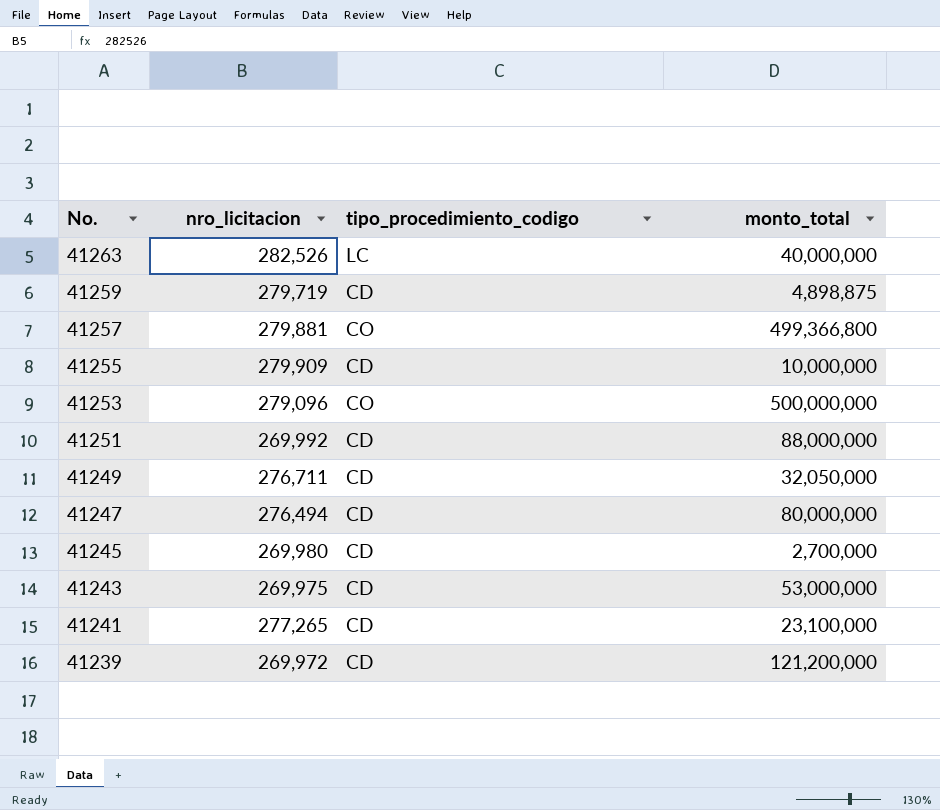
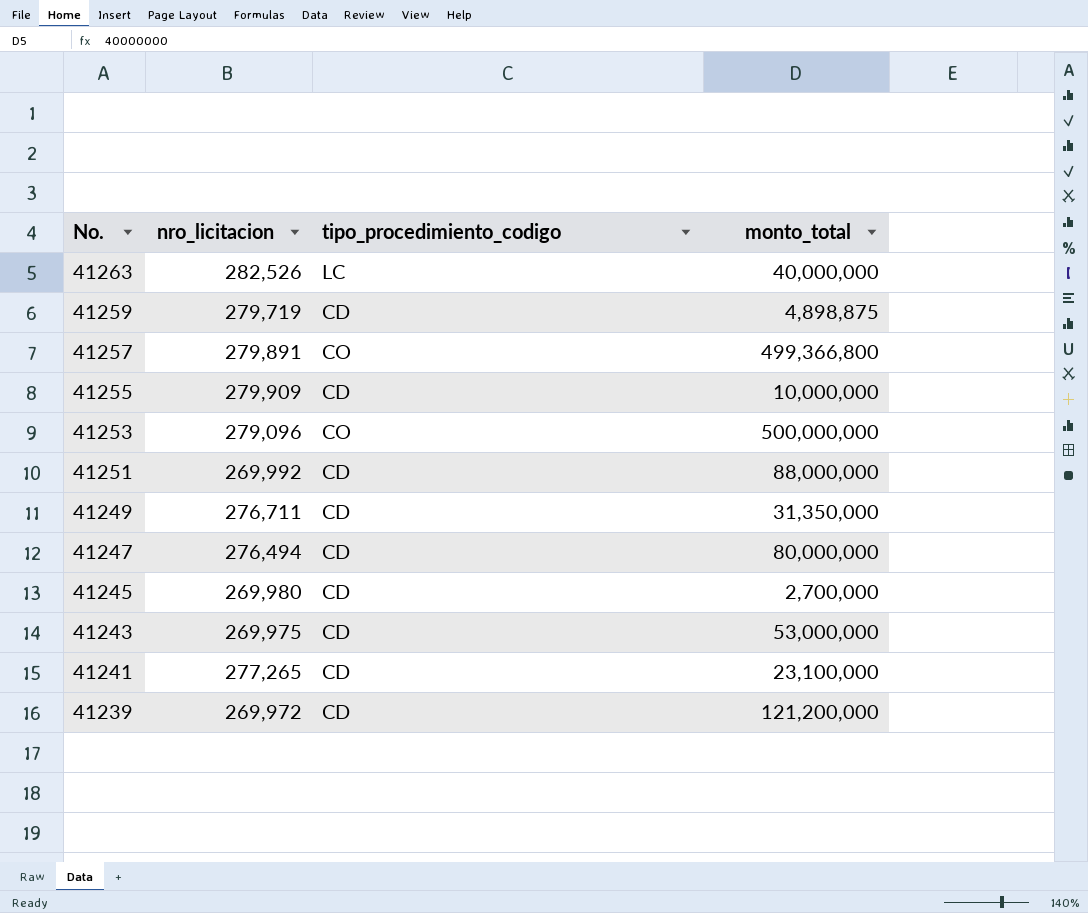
41257 | nro_licitacion: 279,881 -> 279,891
41249 | monto_total: 32,050,000 -> 31,350,000

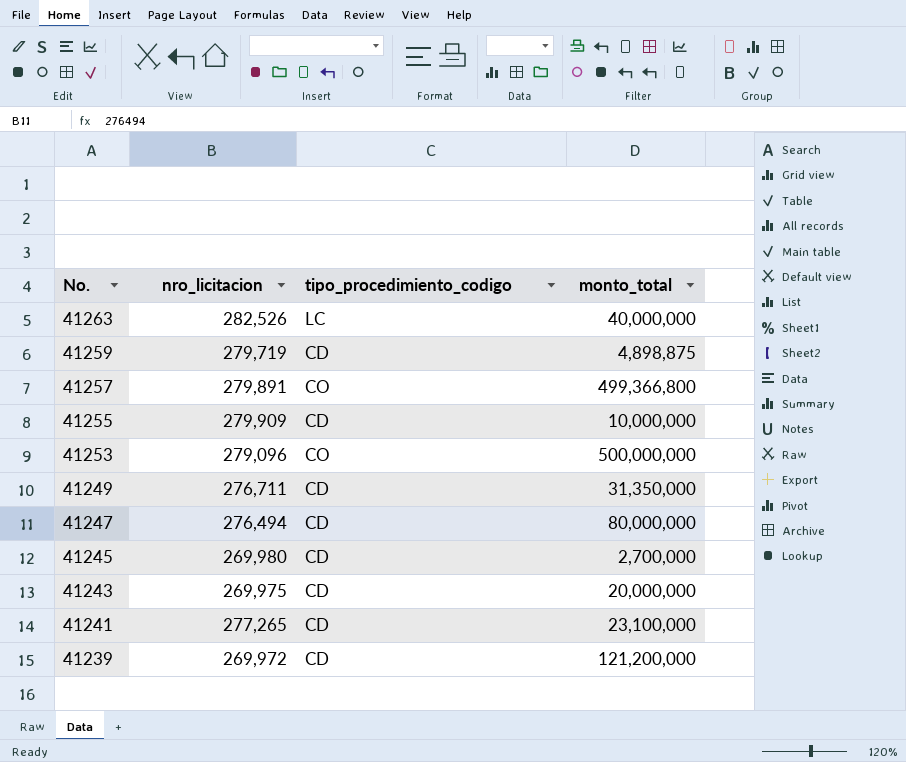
row 41251: 269,992 | CD | 88,000,000 -> none
41243 | monto_total: 53,000,000 -> 20,000,000

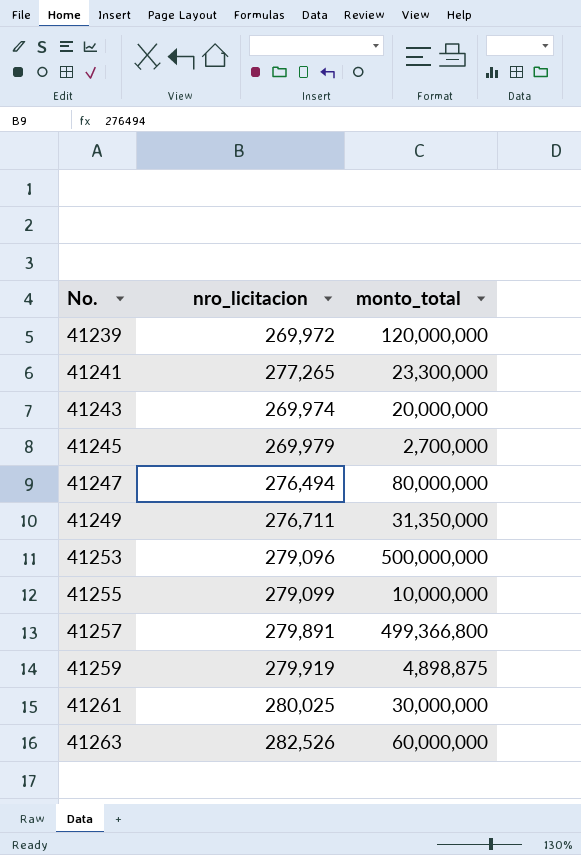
row order: No. descending -> No. ascending
column tipo_procedimiento_codigo | position: 3 -> none
41239 | monto_total: 121,200,000 -> 120,000,000
41241 | monto_total: 23,100,000 -> 23,300,000
41243 | nro_licitacion: 269,975 -> 269,974
41245 | nro_licitacion: 269,980 -> 269,979
41255 | nro_licitacion: 279,909 -> 279,099
41259 | nro_licitacion: 279,719 -> 279,919
row 41261: none -> 280,025 | 30,000,000
41263 | monto_total: 40,000,000 -> 60,000,000

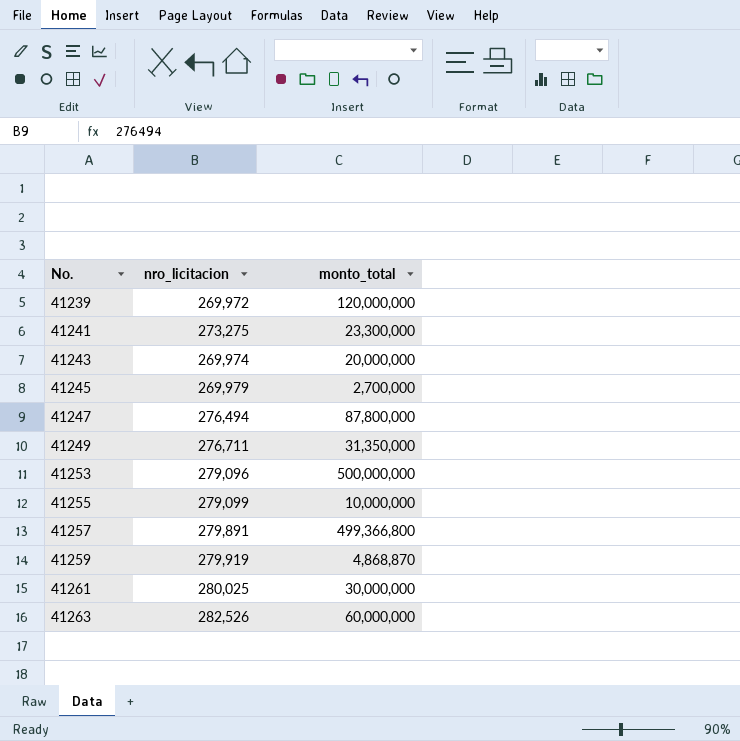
41241 | nro_licitacion: 277,265 -> 273,275
41247 | monto_total: 80,000,000 -> 87,800,000
41259 | monto_total: 4,898,875 -> 4,868,870

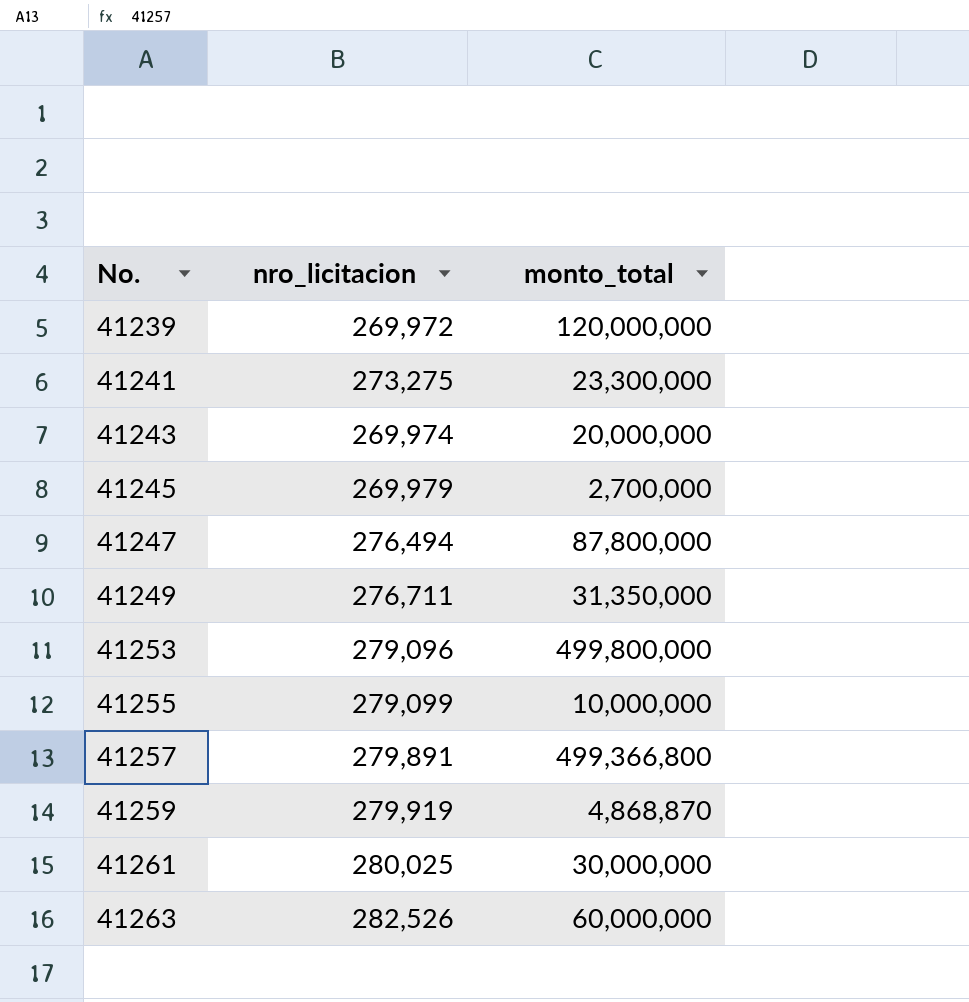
41253 | monto_total: 500,000,000 -> 499,800,000

